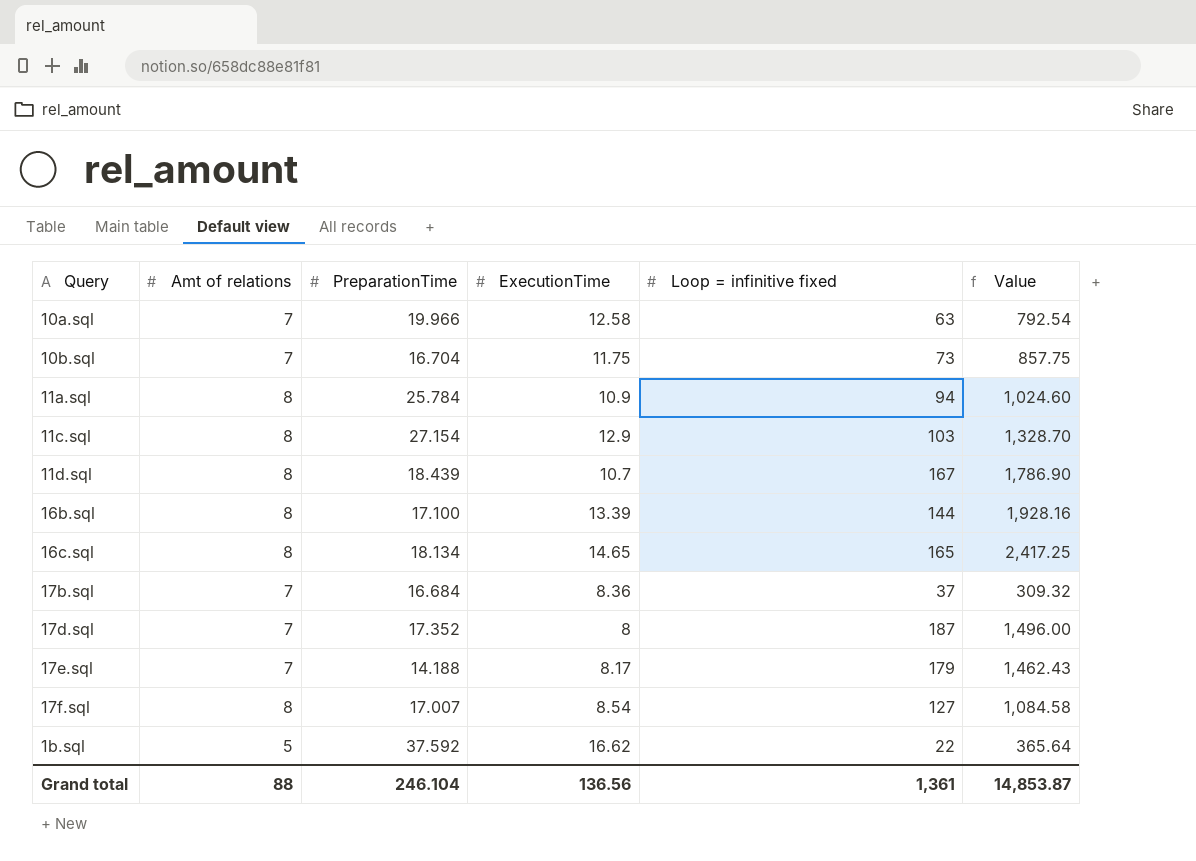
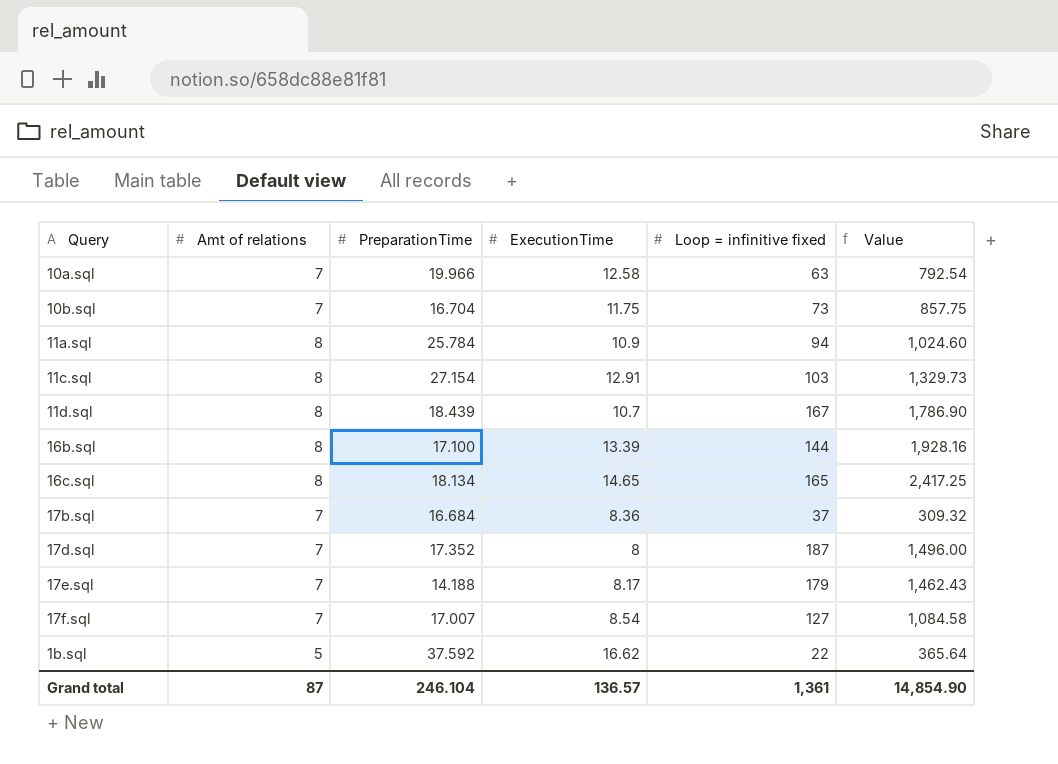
11c.sql | ExecutionTime: 12.9 -> 12.91
11c.sql | Value: 1,328.70 -> 1,329.73
17f.sql | Amt of relations: 8 -> 7
Grand total | Amt of relations: 88 -> 87
Grand total | ExecutionTime: 136.56 -> 136.57
Grand total | Value: 14,853.87 -> 14,854.90

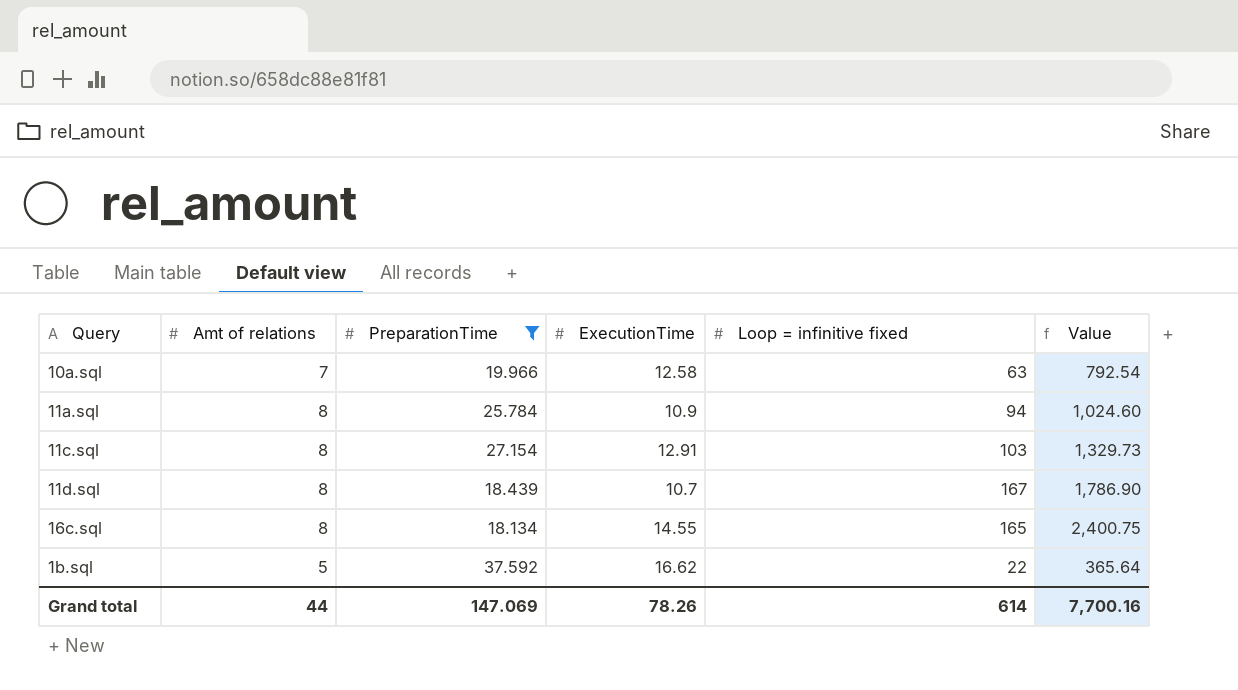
filter: none -> PreparationTime >= 18.134
16c.sql | ExecutionTime: 14.65 -> 14.55
16c.sql | Value: 2,417.25 -> 2,400.75
Grand total | Amt of relations: 87 -> 44
Grand total | PreparationTime: 246.104 -> 147.069
Grand total | ExecutionTime: 136.57 -> 78.26
Grand total | Loop = infinitive fixed: 1,361 -> 614
Grand total | Value: 14,854.90 -> 7,700.16

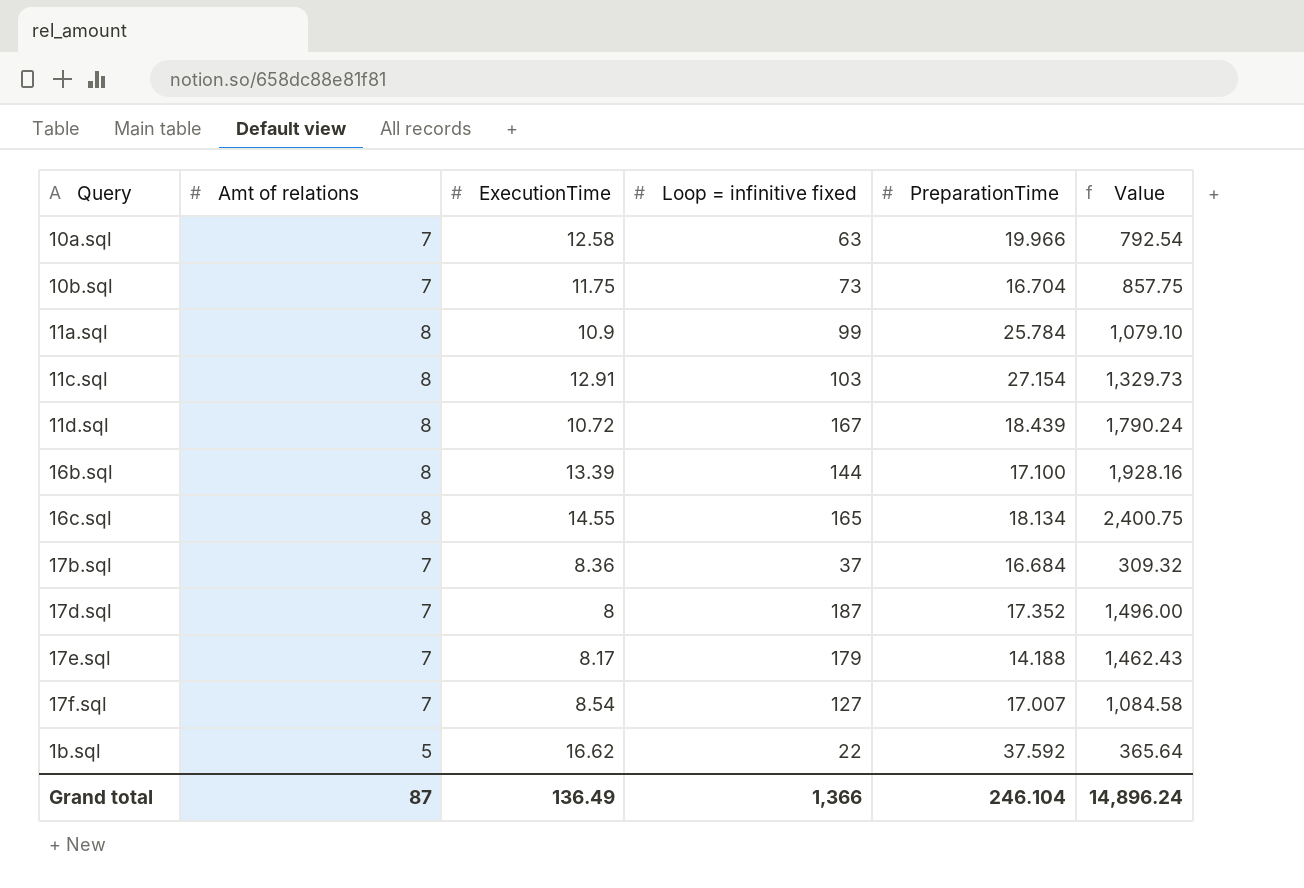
filter: PreparationTime >= 18.134 -> none
column PreparationTime | position: 3 -> 5
11a.sql | Loop = infinitive fixed: 94 -> 99
11a.sql | Value: 1,024.60 -> 1,079.10
11d.sql | ExecutionTime: 10.7 -> 10.72
11d.sql | Value: 1,786.90 -> 1,790.24
Grand total | Amt of relations: 44 -> 87
Grand total | ExecutionTime: 78.26 -> 136.49
Grand total | Loop = infinitive fixed: 614 -> 1,366
Grand total | PreparationTime: 147.069 -> 246.104
Grand total | Value: 7,700.16 -> 14,896.24

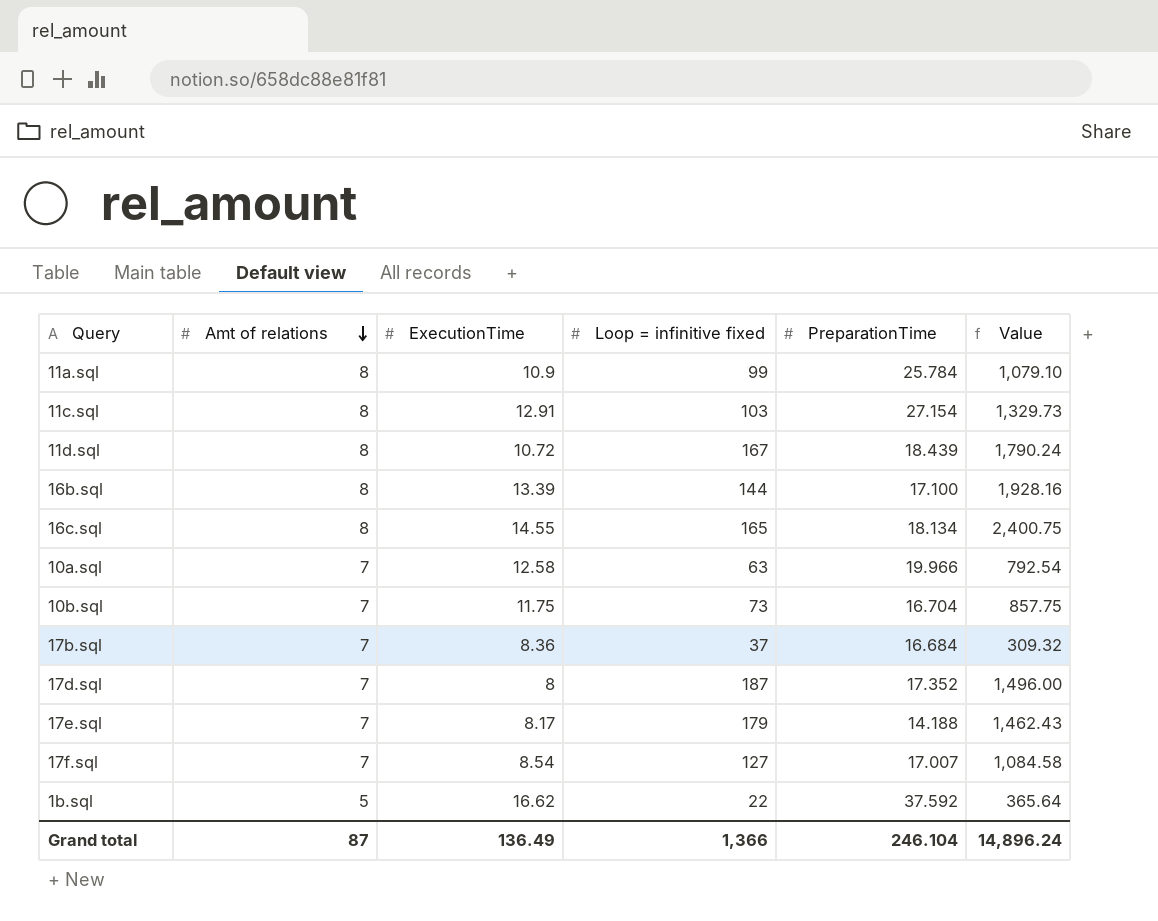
row order: none -> Amt of relations descending

